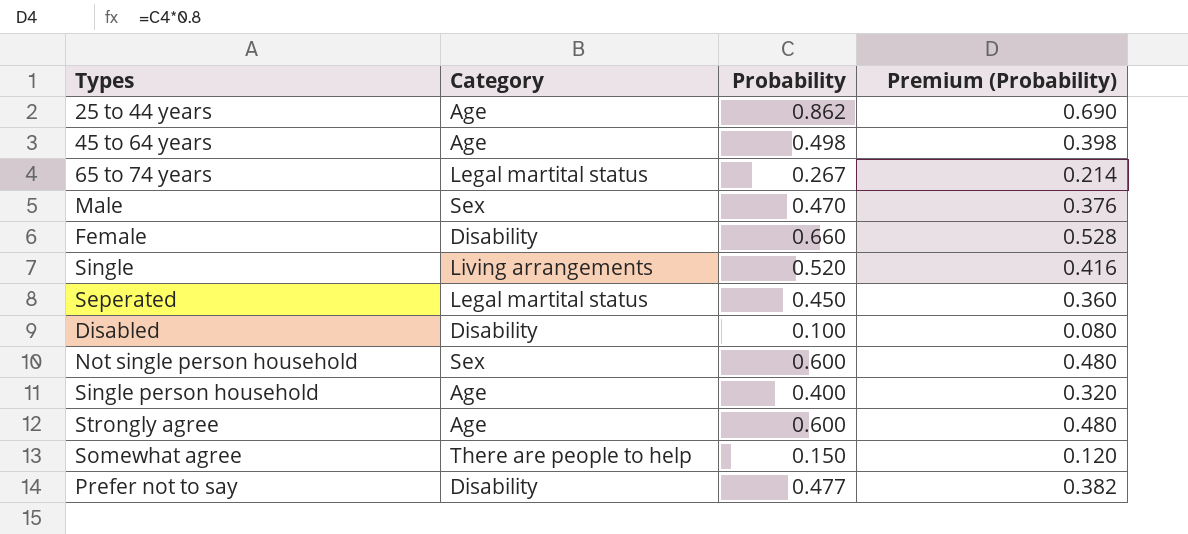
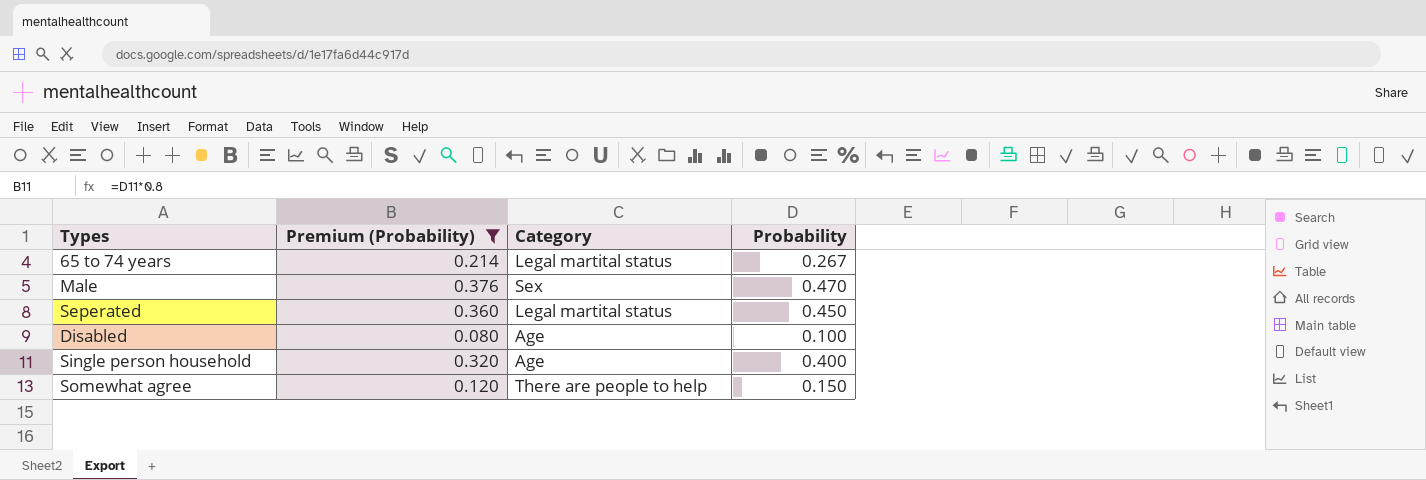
filter: none -> Premium (Probability) <= 0.376
column Premium (Probability) | position: 4 -> 2
Disabled | Category: Disability -> Age

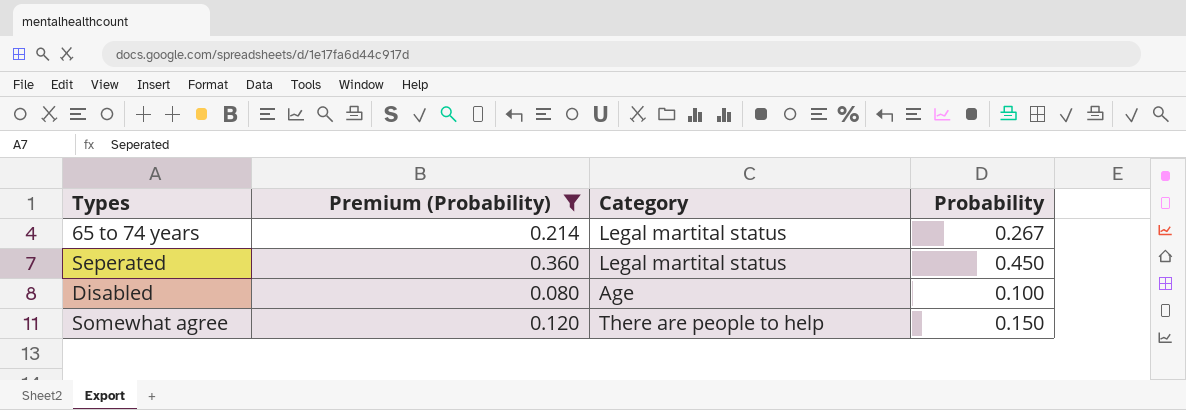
row Male: 0.376 | Sex | 0.470 -> none
row Single person household: 0.320 | Age | 0.400 -> none

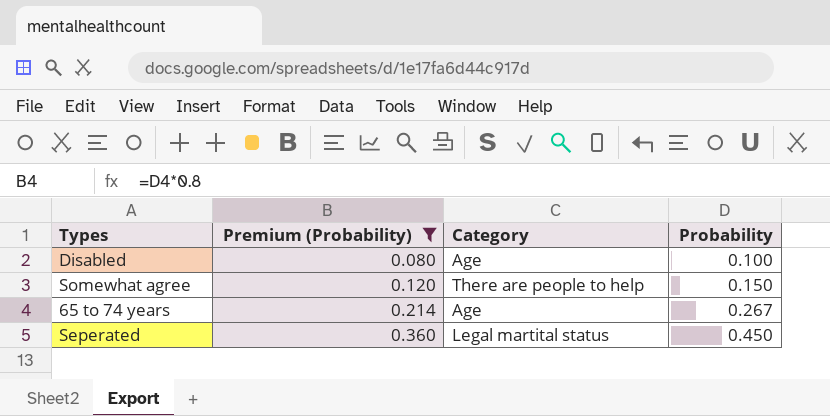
row order: none -> Premium (Probability) ascending
65 to 74 years | Category: Legal martital status -> Age

